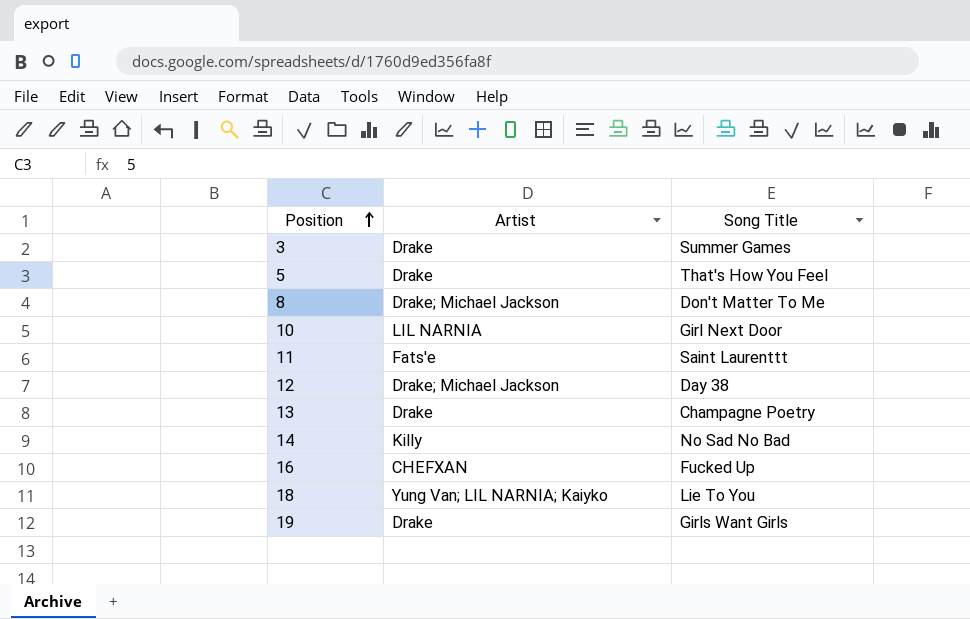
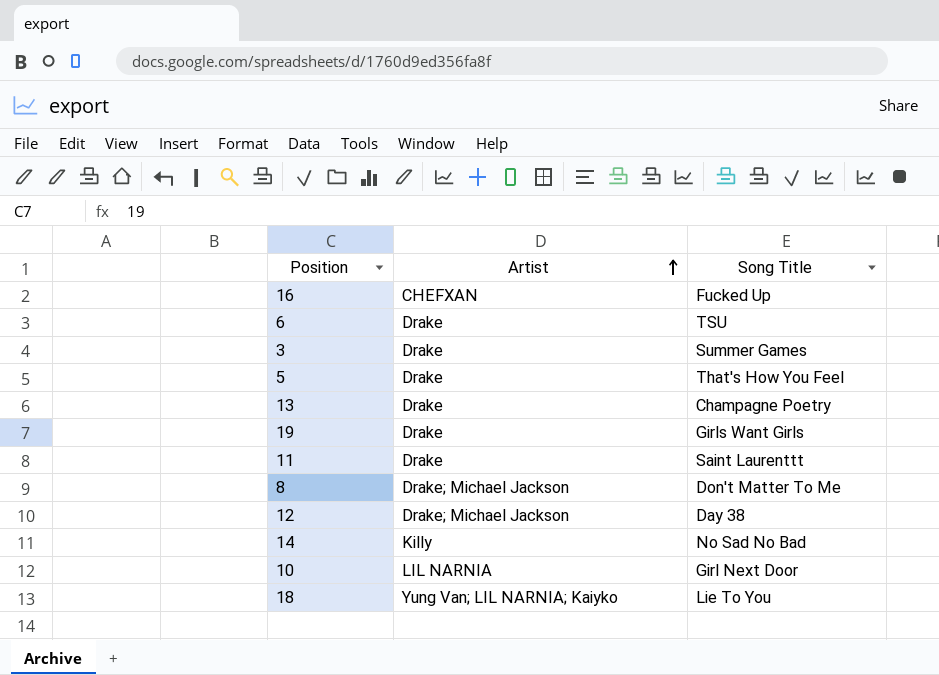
row order: Position ascending -> Artist ascending
row 6: none -> Drake | TSU
11 | Artist: Fats'e -> Drake

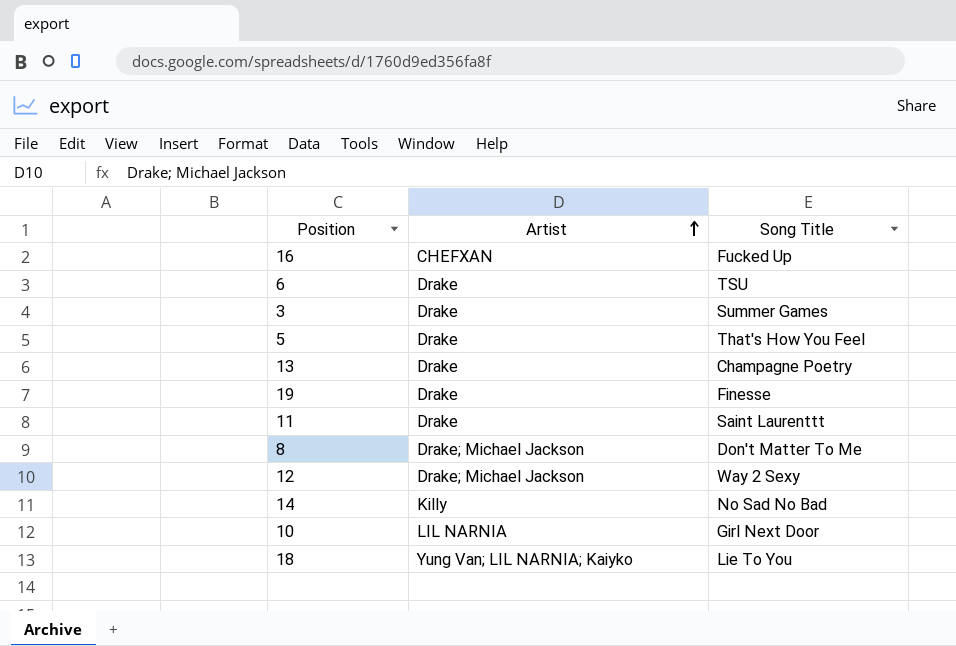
19 | Song Title: Girls Want Girls -> Finesse
12 | Song Title: Day 38 -> Way 2 Sexy

